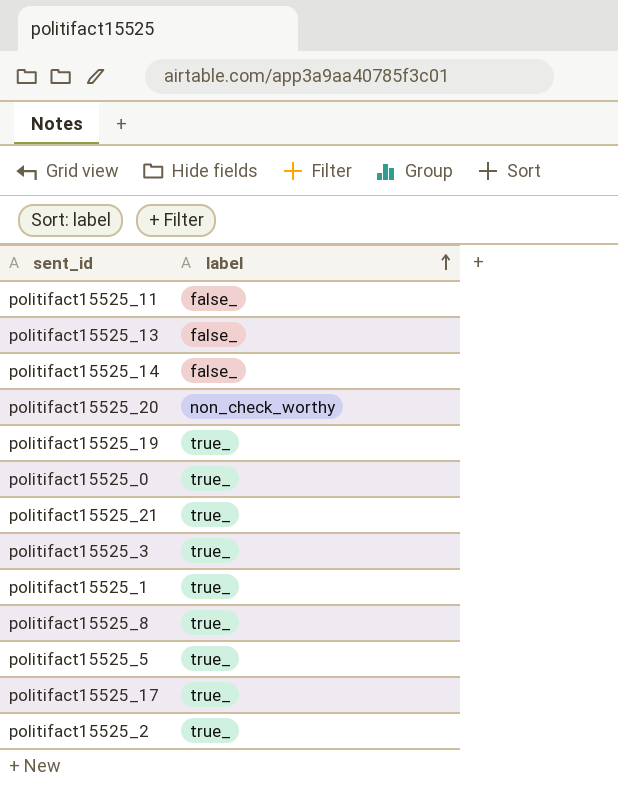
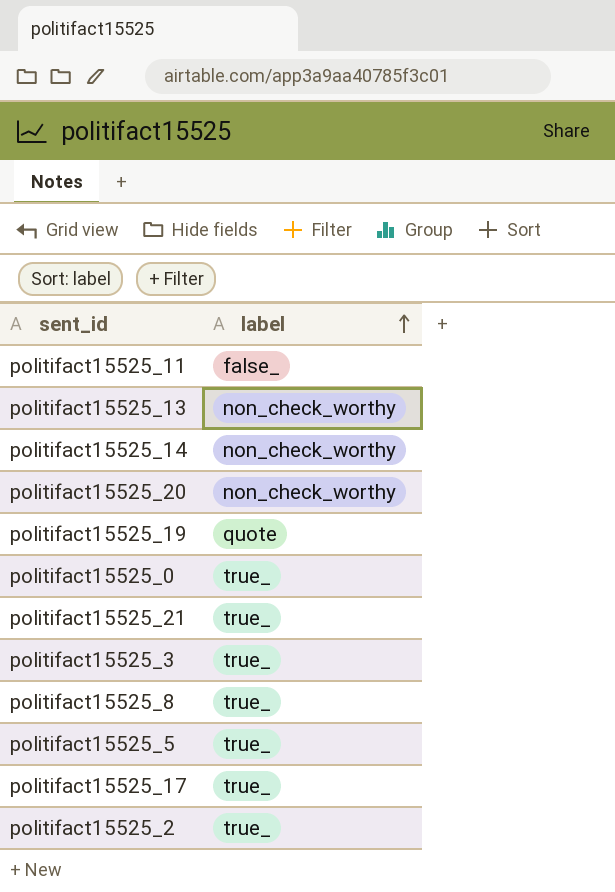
row politifact15525_1: true_ -> none
politifact15525_13 | label: false_ -> non_check_worthy
politifact15525_14 | label: false_ -> non_check_worthy
politifact15525_19 | label: true_ -> quote

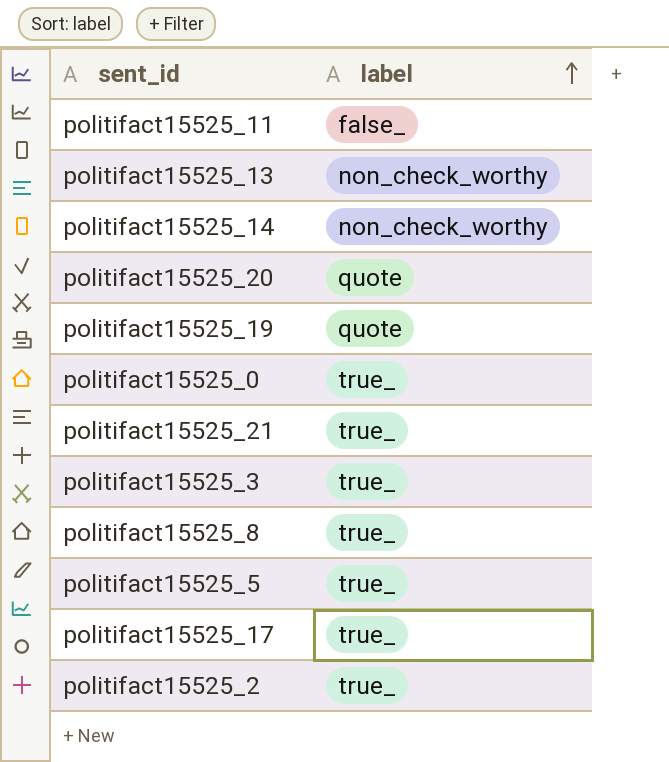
politifact15525_20 | label: non_check_worthy -> quote

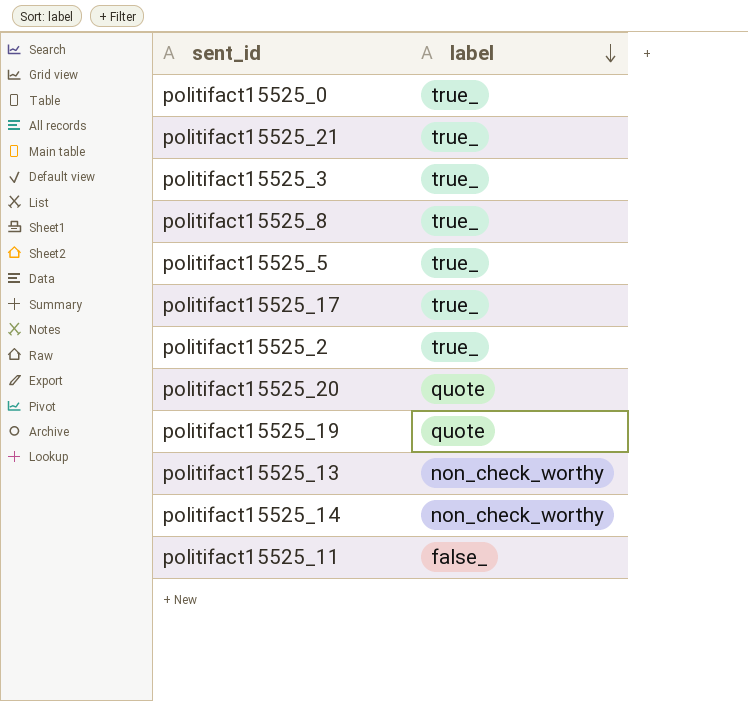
row order: label ascending -> label descending

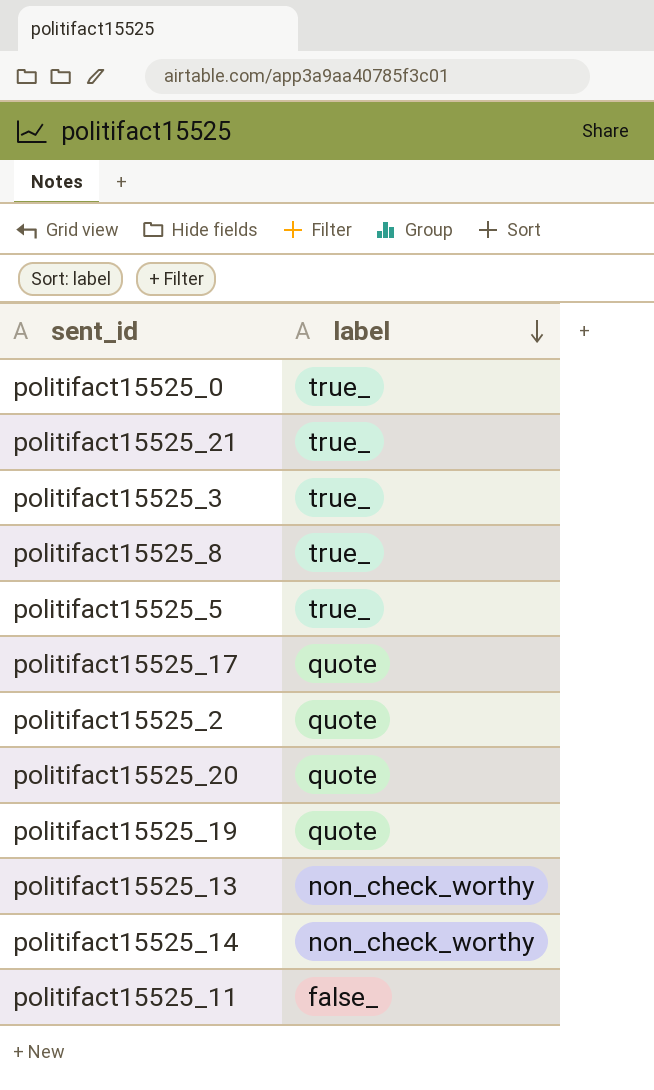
politifact15525_17 | label: true_ -> quote
politifact15525_2 | label: true_ -> quote

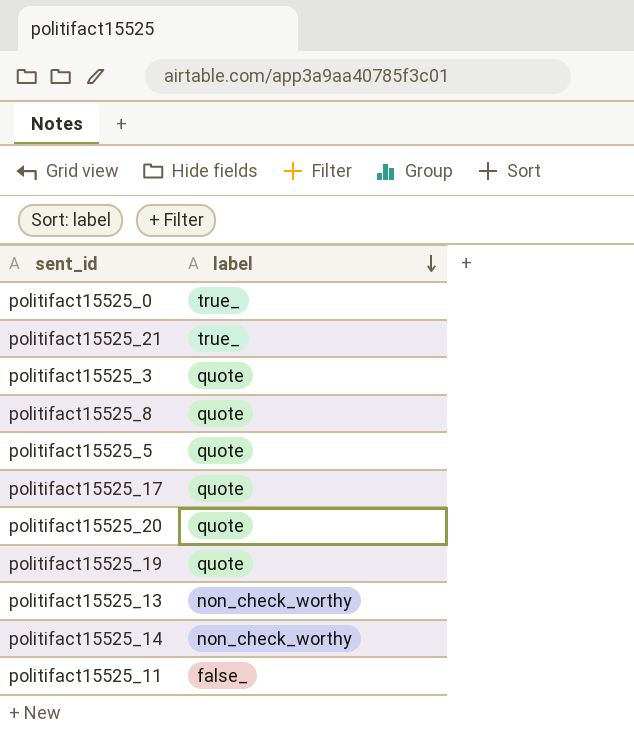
row politifact15525_2: quote -> none
politifact15525_3 | label: true_ -> quote
politifact15525_8 | label: true_ -> quote
politifact15525_5 | label: true_ -> quote

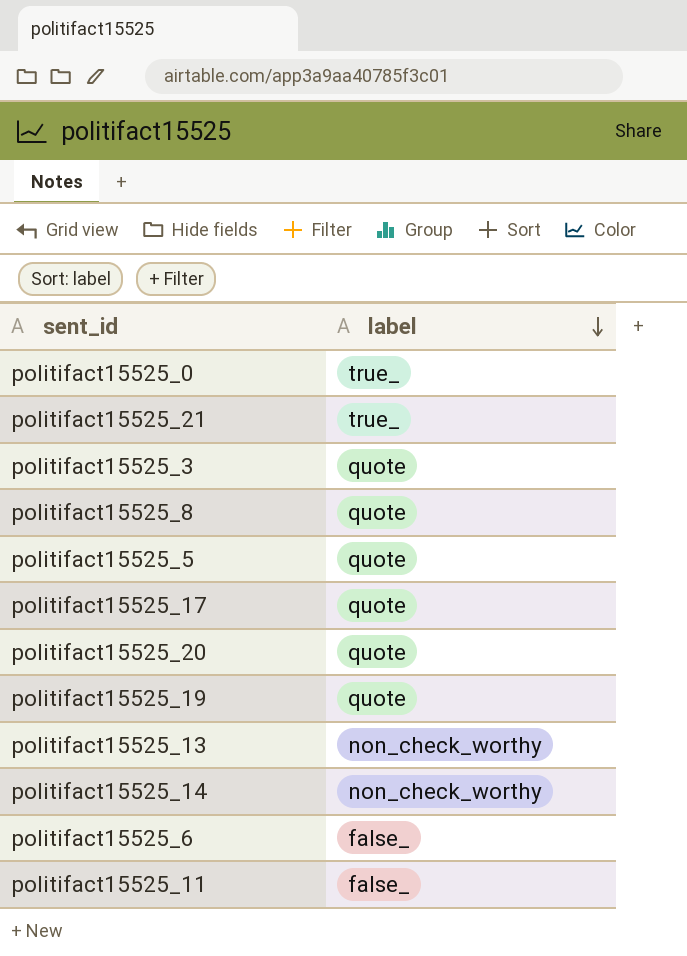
row politifact15525_6: none -> false_

